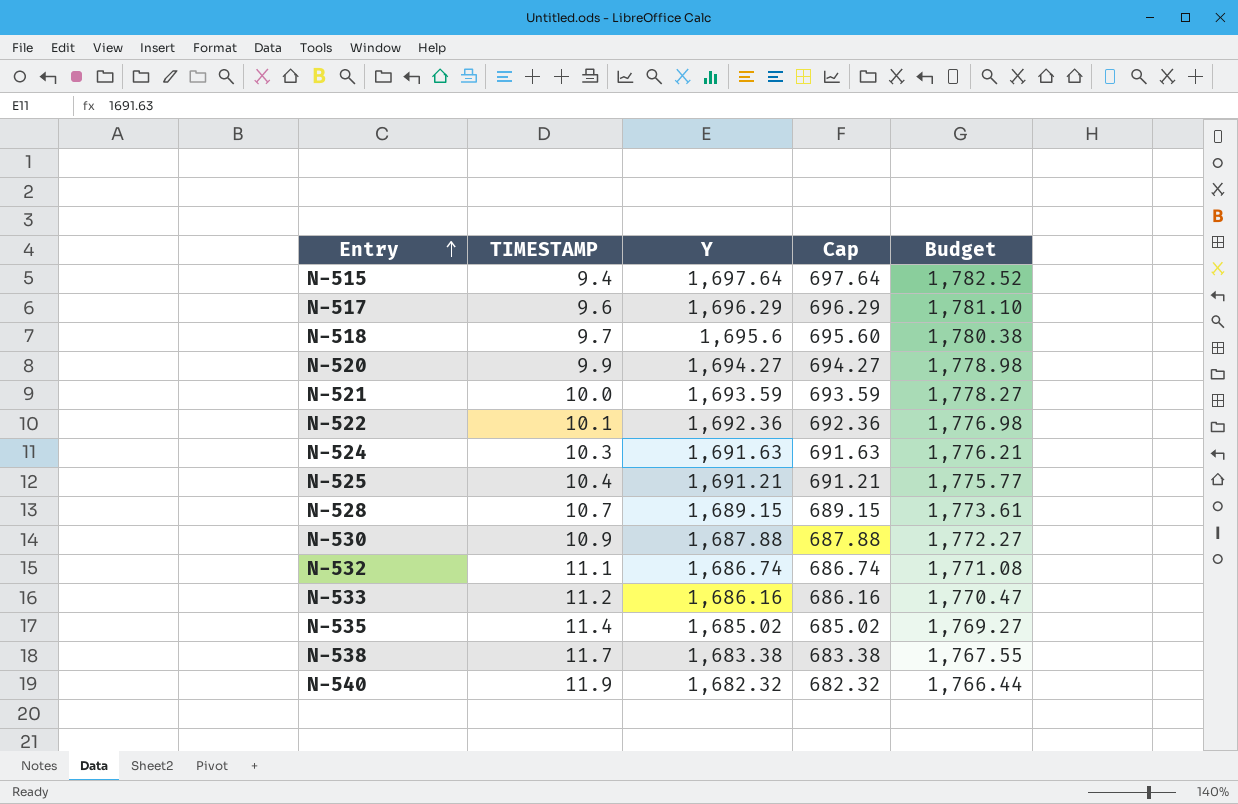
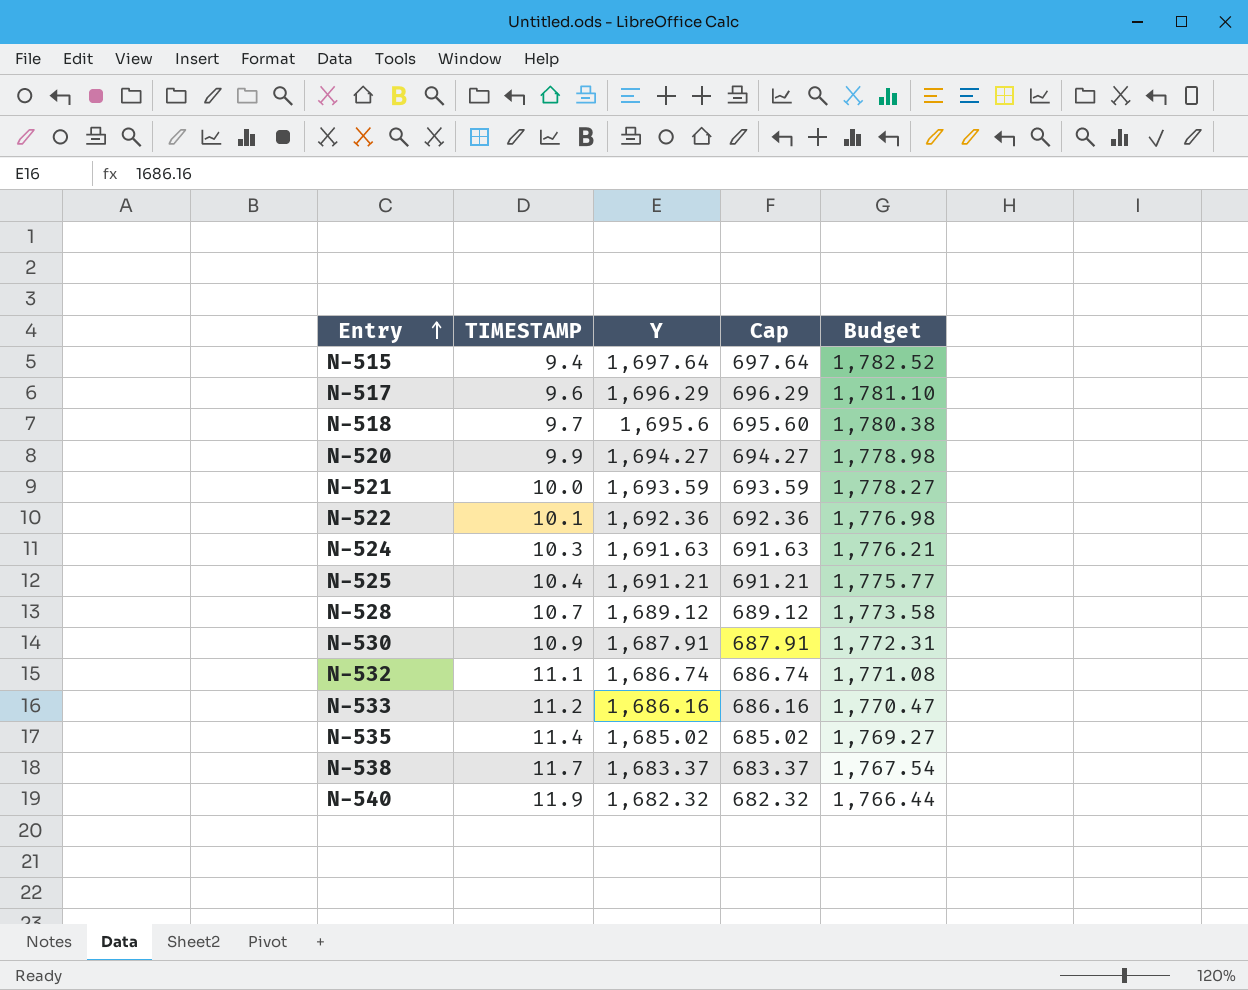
N-528 | Y: 1,689.15 -> 1,689.12
N-528 | Cap: 689.15 -> 689.12
N-528 | Budget: 1,773.61 -> 1,773.58
N-530 | Y: 1,687.88 -> 1,687.91
N-530 | Cap: 687.88 -> 687.91
N-530 | Budget: 1,772.27 -> 1,772.31
N-538 | Y: 1,683.38 -> 1,683.37
N-538 | Cap: 683.38 -> 683.37
N-538 | Budget: 1,767.55 -> 1,767.54

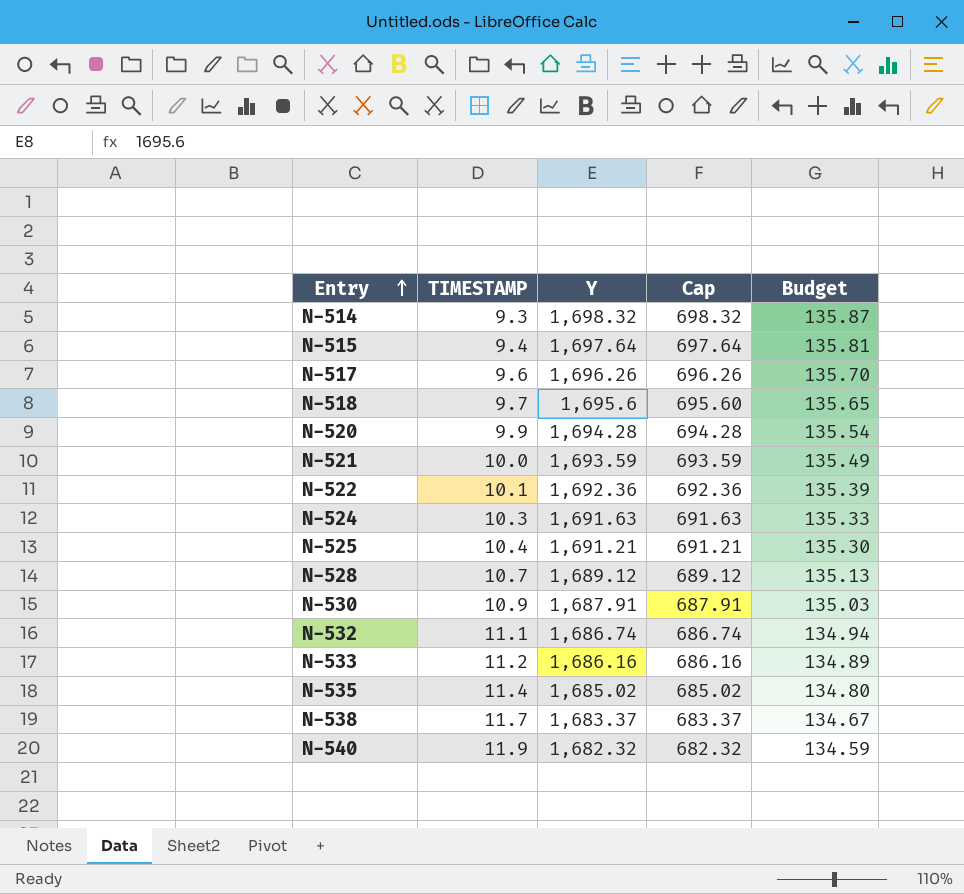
column Budget | formula: [Y] * 1.05 -> [Y] * 0.08
row N-514: none -> 9.3 | 1,698.32 | 698.32 | 135.87
N-517 | Y: 1,696.29 -> 1,696.26
N-517 | Cap: 696.29 -> 696.26
N-520 | Y: 1,694.27 -> 1,694.28
N-520 | Cap: 694.27 -> 694.28

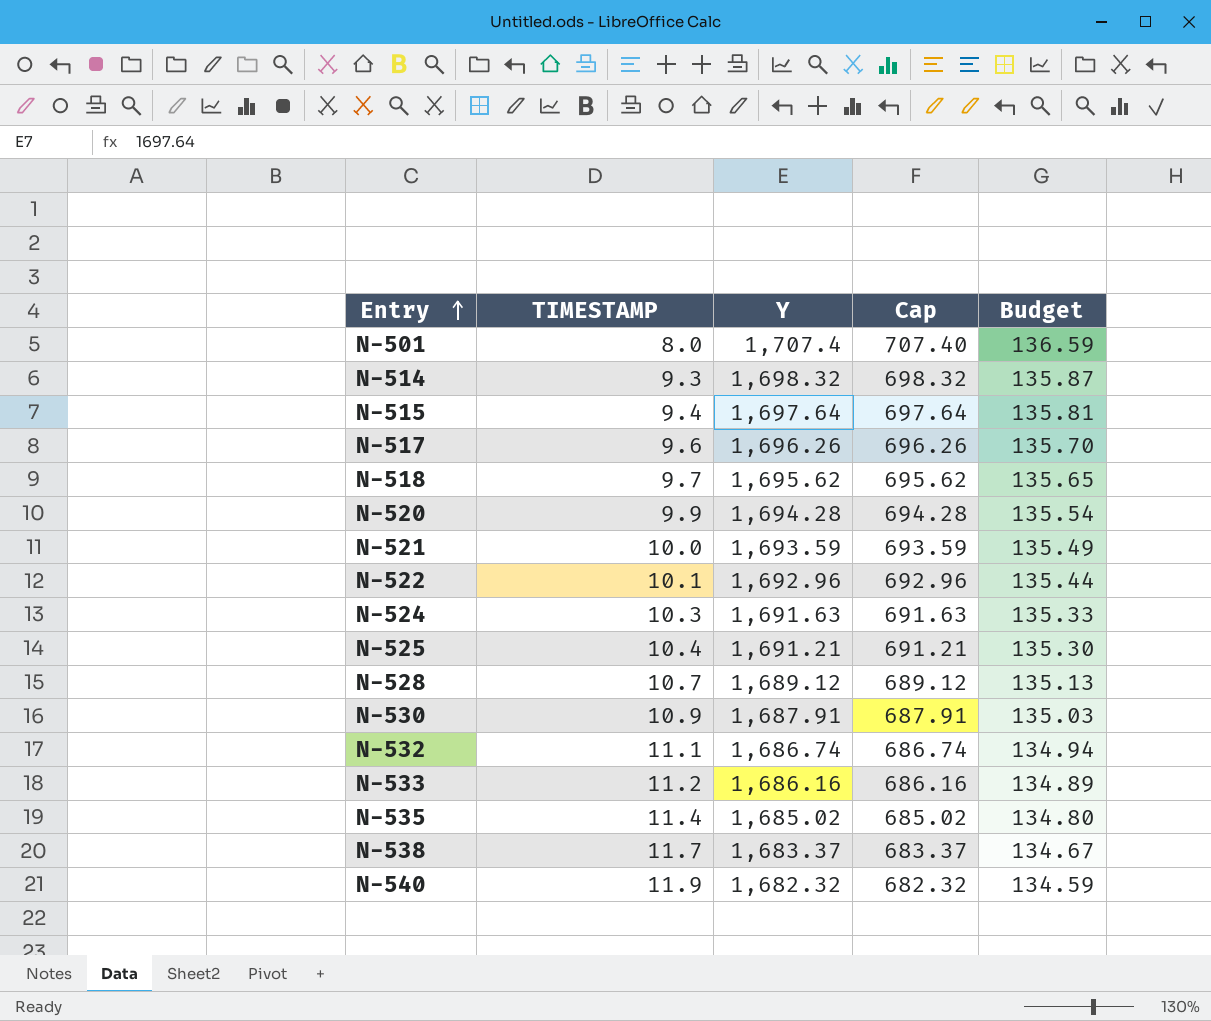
row N-501: none -> 8.0 | 1,707.4 | 707.40 | 136.59
N-518 | Y: 1,695.6 -> 1,695.62
N-518 | Cap: 695.60 -> 695.62
N-522 | Y: 1,692.36 -> 1,692.96
N-522 | Cap: 692.36 -> 692.96
N-522 | Budget: 135.39 -> 135.44

